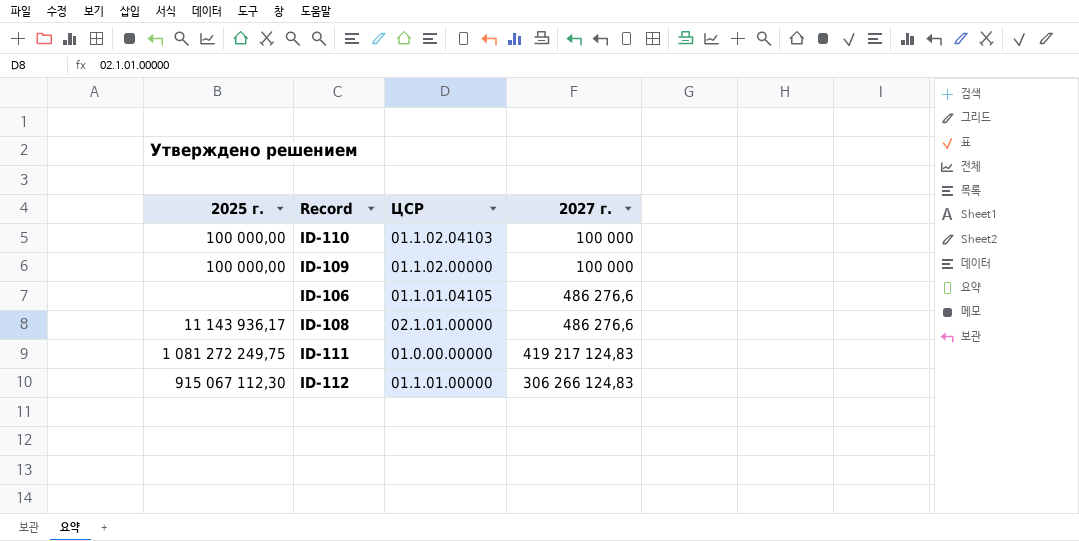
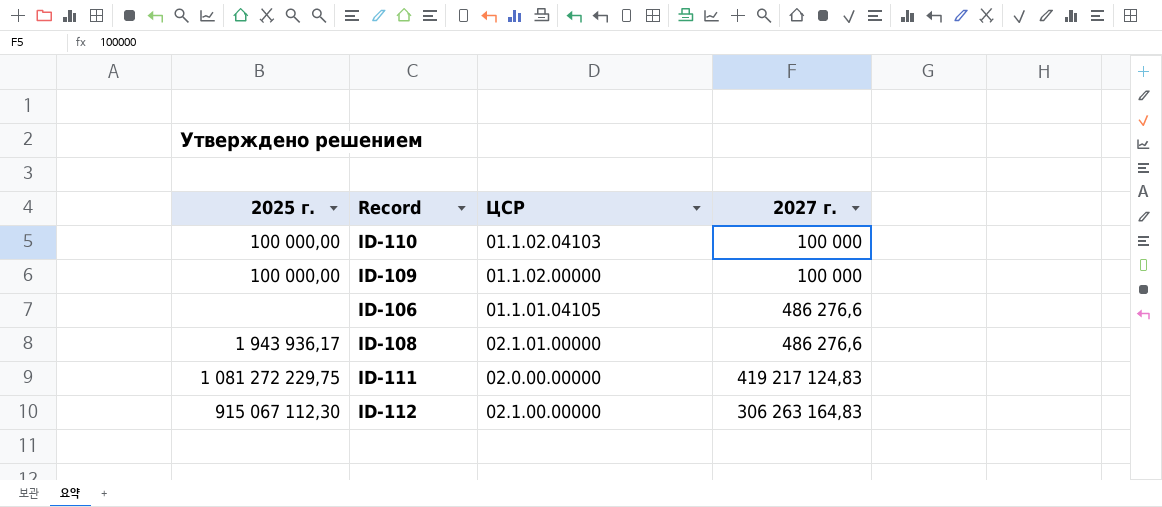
ID-108 | 2025 г.: 11 143 936,17 -> 1 943 936,17
ID-111 | 2025 г.: 1 081 272 249,75 -> 1 081 272 229,75
ID-111 | ЦСР: 01.0.00.00000 -> 02.0.00.00000
ID-112 | ЦСР: 01.1.01.00000 -> 02.1.00.00000
ID-112 | 2027 г.: 306 266 124,83 -> 306 263 164,83

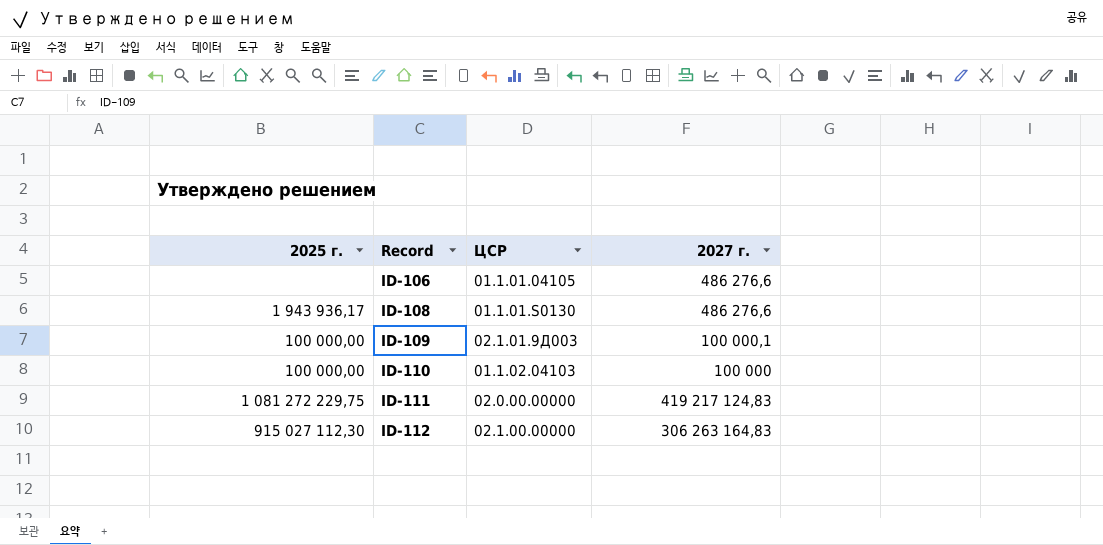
row order: none -> Record ascending
ID-108 | ЦСР: 02.1.01.00000 -> 01.1.01.S0130
ID-109 | ЦСР: 01.1.02.00000 -> 02.1.01.9Д003
ID-109 | 2027 г.: 100 000 -> 100 000,1
ID-112 | 2025 г.: 915 067 112,30 -> 915 027 112,30

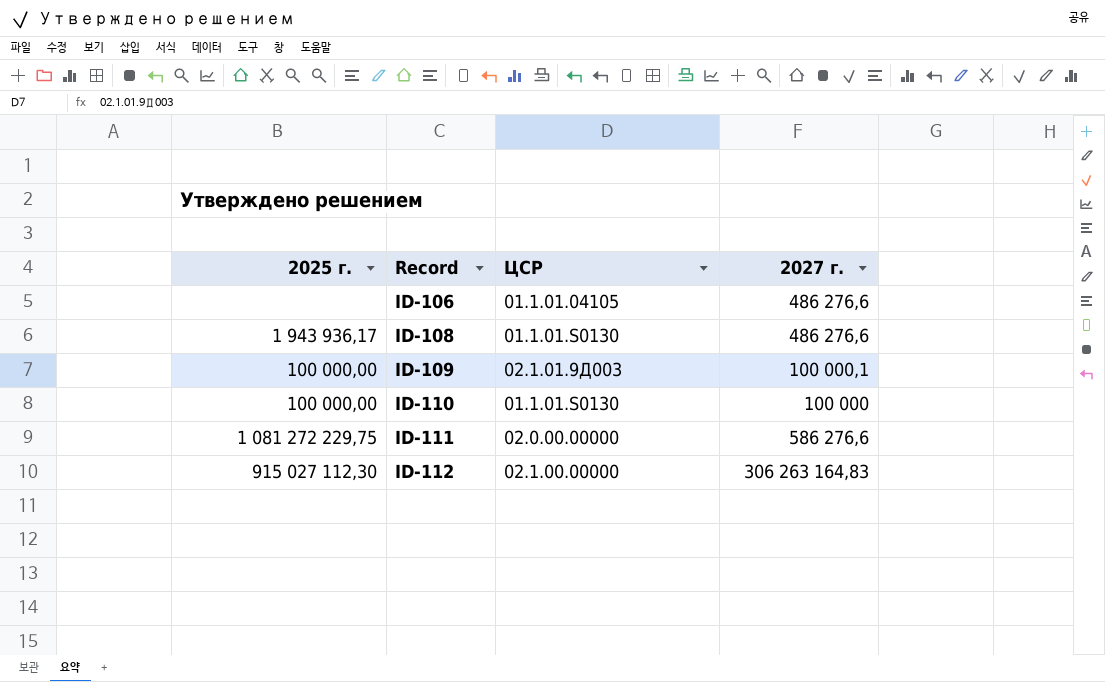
ID-110 | ЦСР: 01.1.02.04103 -> 01.1.01.S0130
ID-111 | 2027 г.: 419 217 124,83 -> 586 276,6

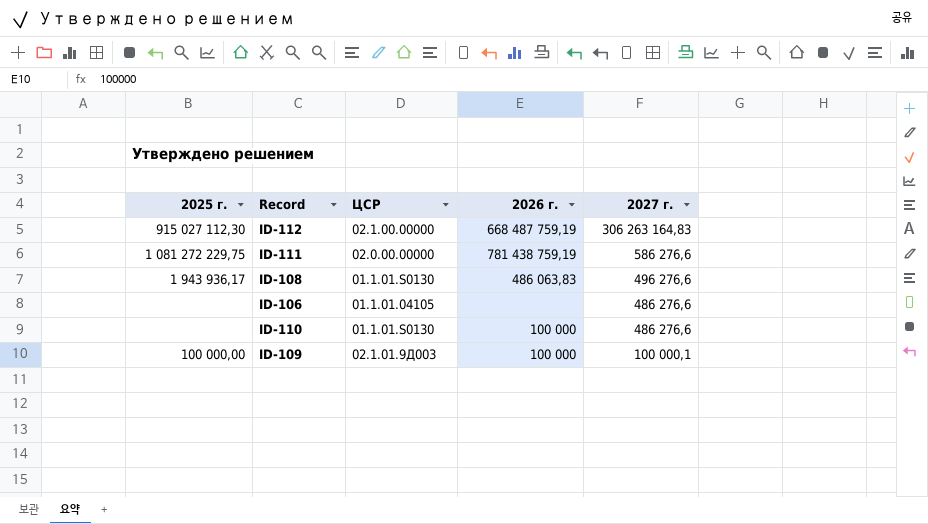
row order: Record ascending -> 2027 г. descending
column 2026 г. | position: none -> 4
ID-108 | 2027 г.: 486 276,6 -> 496 276,6
ID-110 | 2025 г.: 100 000,00 -> none
ID-110 | 2027 г.: 100 000 -> 486 276,6

